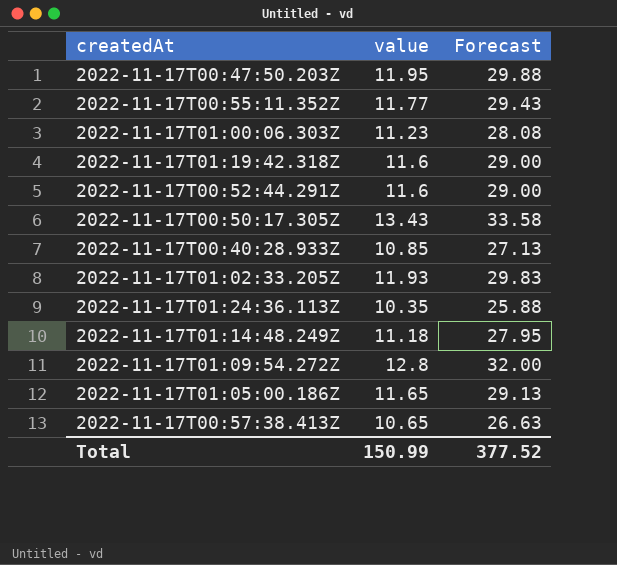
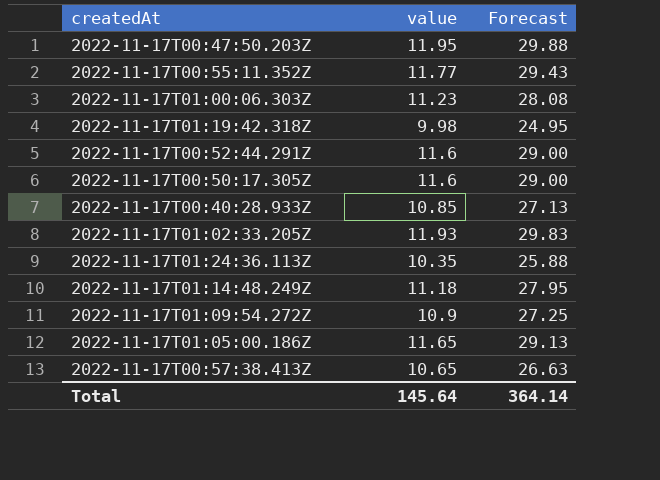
2022-11-17T01:19:42.318Z | value: 11.6 -> 9.98
2022-11-17T01:19:42.318Z | Forecast: 29.00 -> 24.95
2022-11-17T00:50:17.305Z | value: 13.43 -> 11.6
2022-11-17T00:50:17.305Z | Forecast: 33.58 -> 29.00
2022-11-17T01:09:54.272Z | value: 12.8 -> 10.9
2022-11-17T01:09:54.272Z | Forecast: 32.00 -> 27.25
Total | value: 150.99 -> 145.64
Total | Forecast: 377.52 -> 364.14

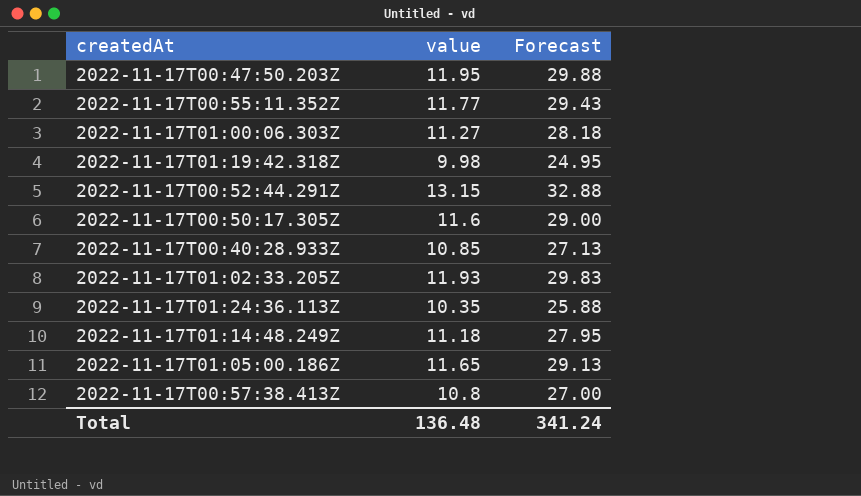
row 2022-11-17T01:09:54.272Z: 10.9 | 27.25 -> none
2022-11-17T01:00:06.303Z | value: 11.23 -> 11.27
2022-11-17T01:00:06.303Z | Forecast: 28.08 -> 28.18
2022-11-17T00:52:44.291Z | value: 11.6 -> 13.15
2022-11-17T00:52:44.291Z | Forecast: 29.00 -> 32.88
2022-11-17T00:57:38.413Z | value: 10.65 -> 10.8
2022-11-17T00:57:38.413Z | Forecast: 26.63 -> 27.00
Total | value: 145.64 -> 136.48
Total | Forecast: 364.14 -> 341.24

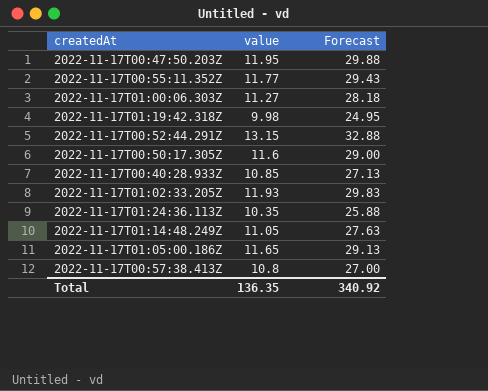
2022-11-17T01:14:48.249Z | value: 11.18 -> 11.05
2022-11-17T01:14:48.249Z | Forecast: 27.95 -> 27.63
Total | value: 136.48 -> 136.35
Total | Forecast: 341.24 -> 340.92

